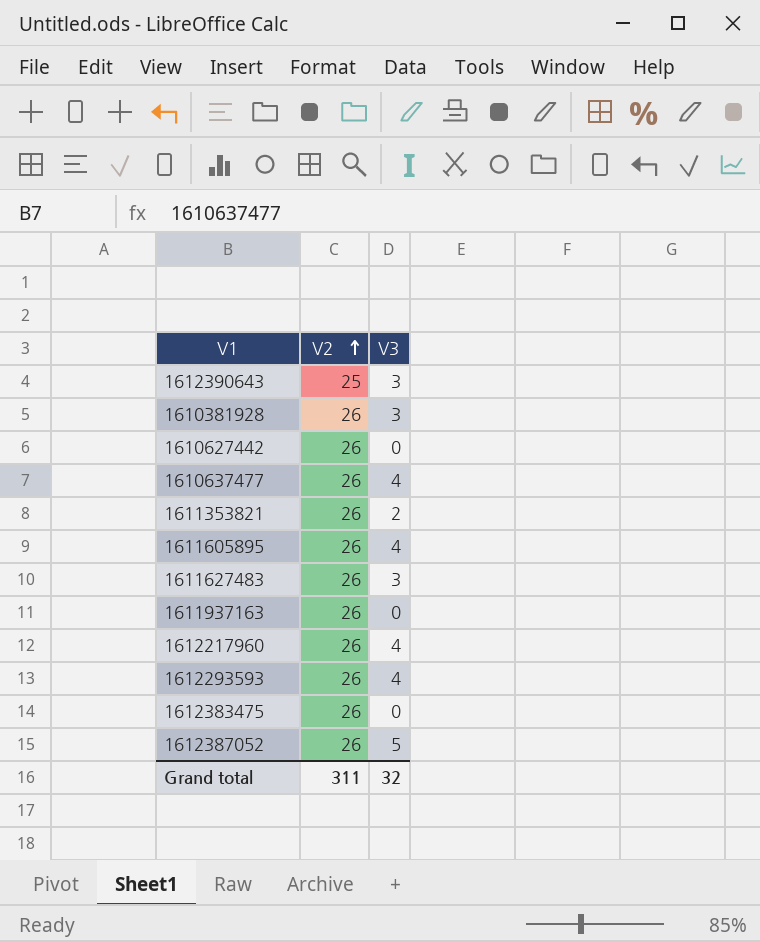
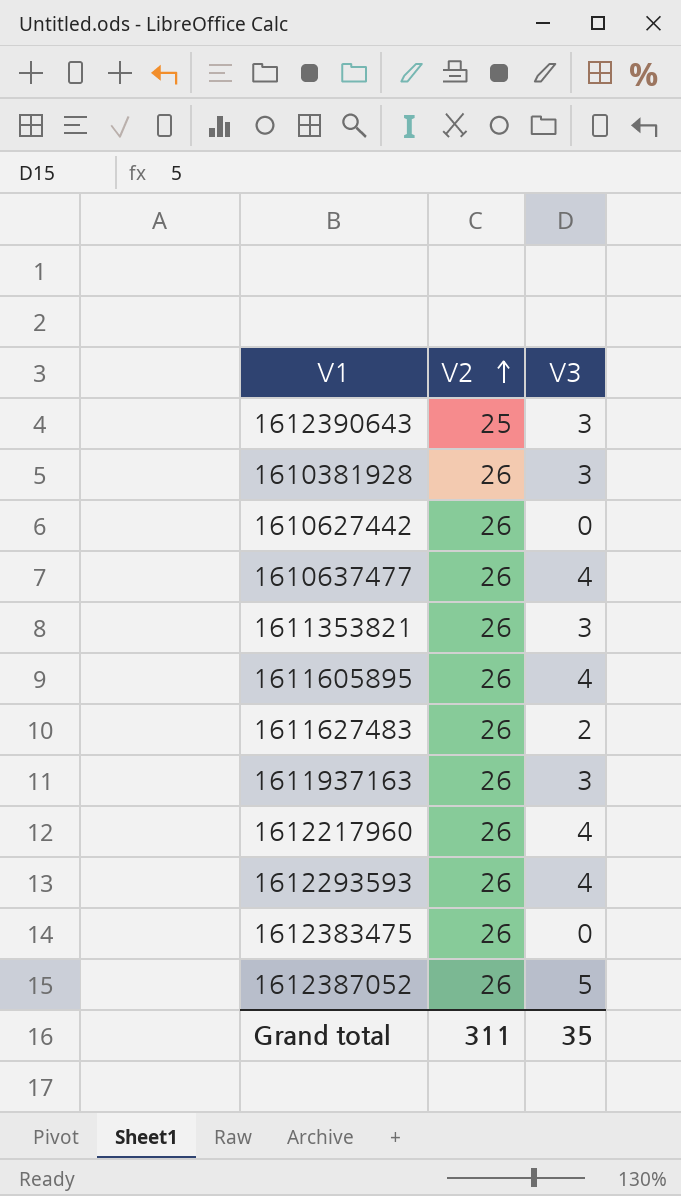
1611353821 | V3: 2 -> 3
1611627483 | V3: 3 -> 2
1611937163 | V3: 0 -> 3
Grand total | V3: 32 -> 35

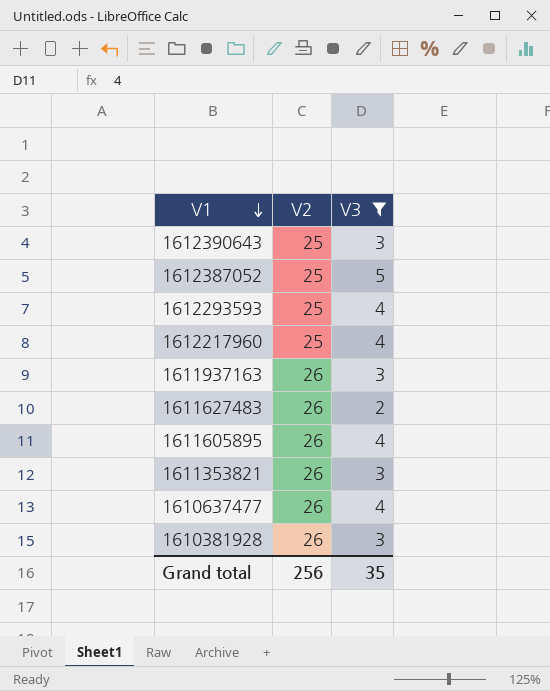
filter: none -> V3 != 0
row order: V2 ascending -> V1 descending
1612387052 | V2: 26 -> 25
1612293593 | V2: 26 -> 25
1612217960 | V2: 26 -> 25
Grand total | V2: 311 -> 256

